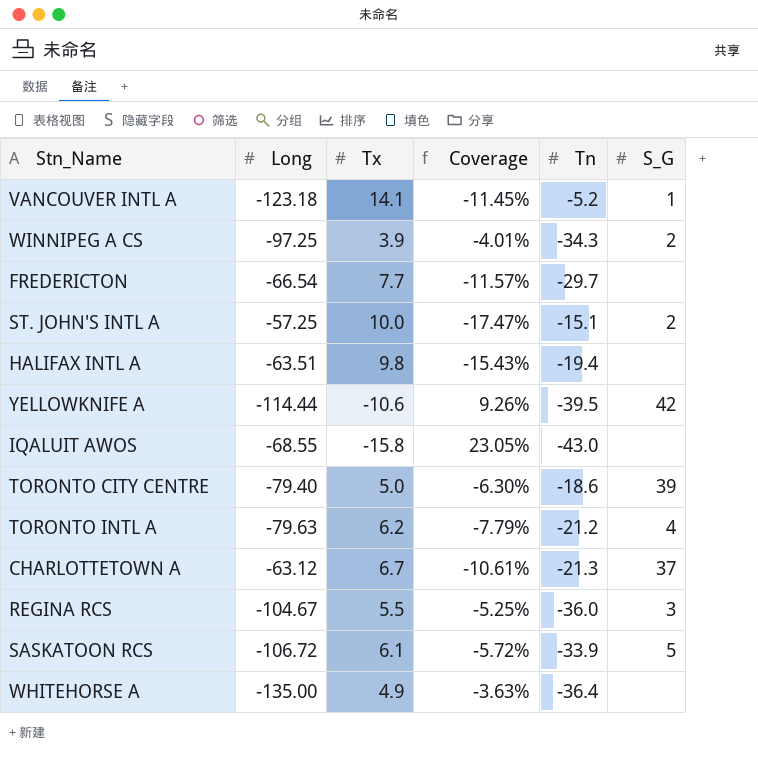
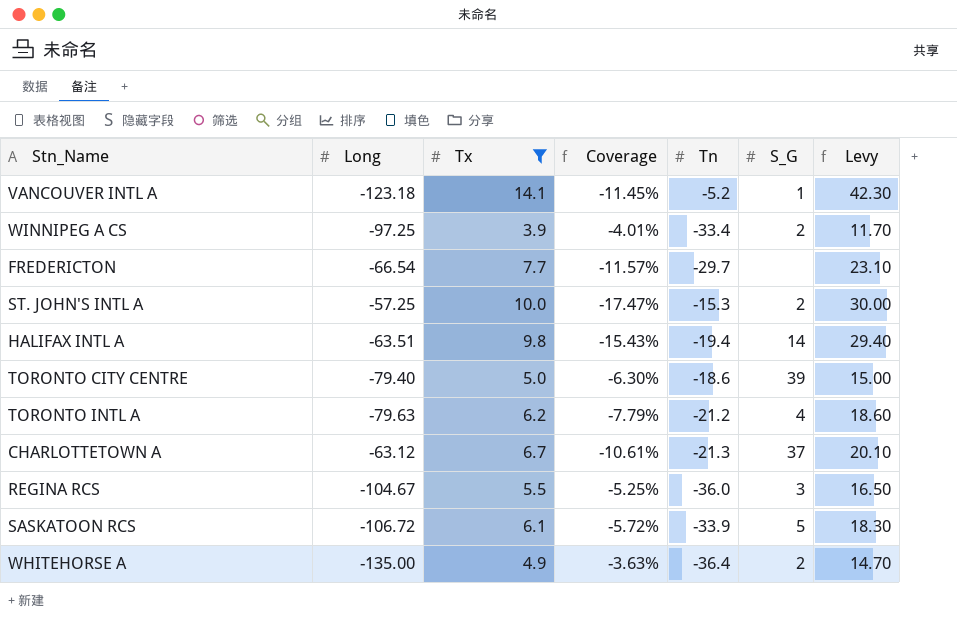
filter: none -> Tx >= 3.9
column Levy | formula: none -> [Tx] * 3
WINNIPEG A CS | Tn: -34.3 -> -33.4
ST. JOHN'S INTL A | Tn: -15.1 -> -15.3
HALIFAX INTL A | S_G: none -> 14
WHITEHORSE A | S_G: none -> 2

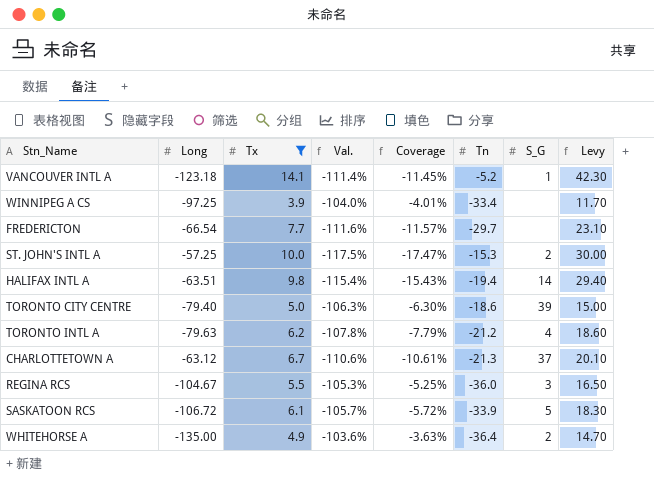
column Val. | formula: none -> ([Tx] - [Long]) / [Long]
WINNIPEG A CS | S_G: 2 -> none

